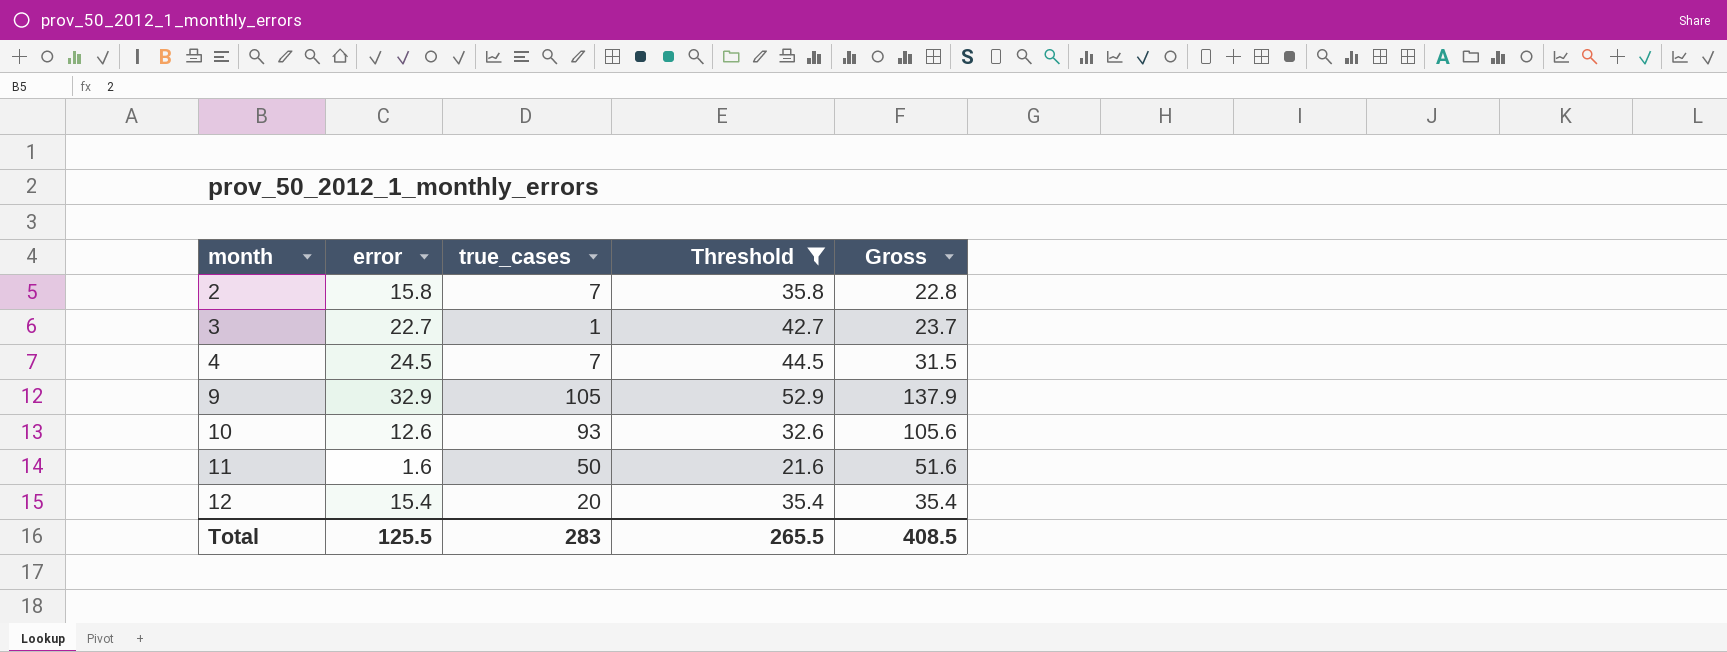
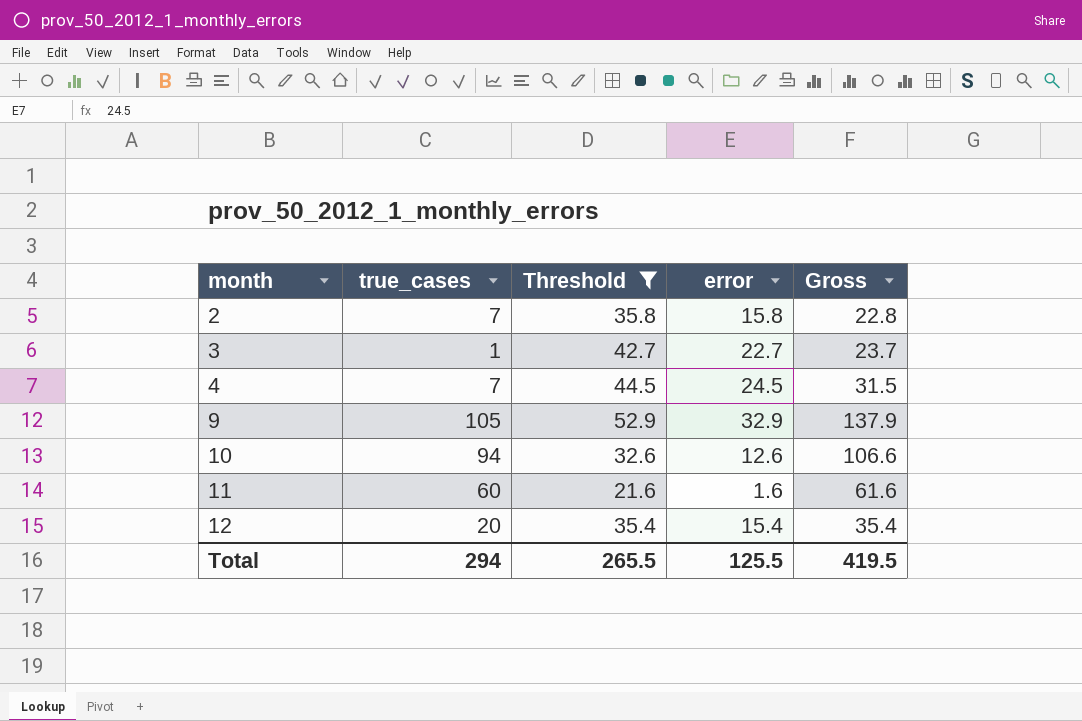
column error | position: 2 -> 4
10 | true_cases: 93 -> 94
10 | Gross: 105.6 -> 106.6
11 | true_cases: 50 -> 60
11 | Gross: 51.6 -> 61.6
Total | true_cases: 283 -> 294
Total | Gross: 408.5 -> 419.5

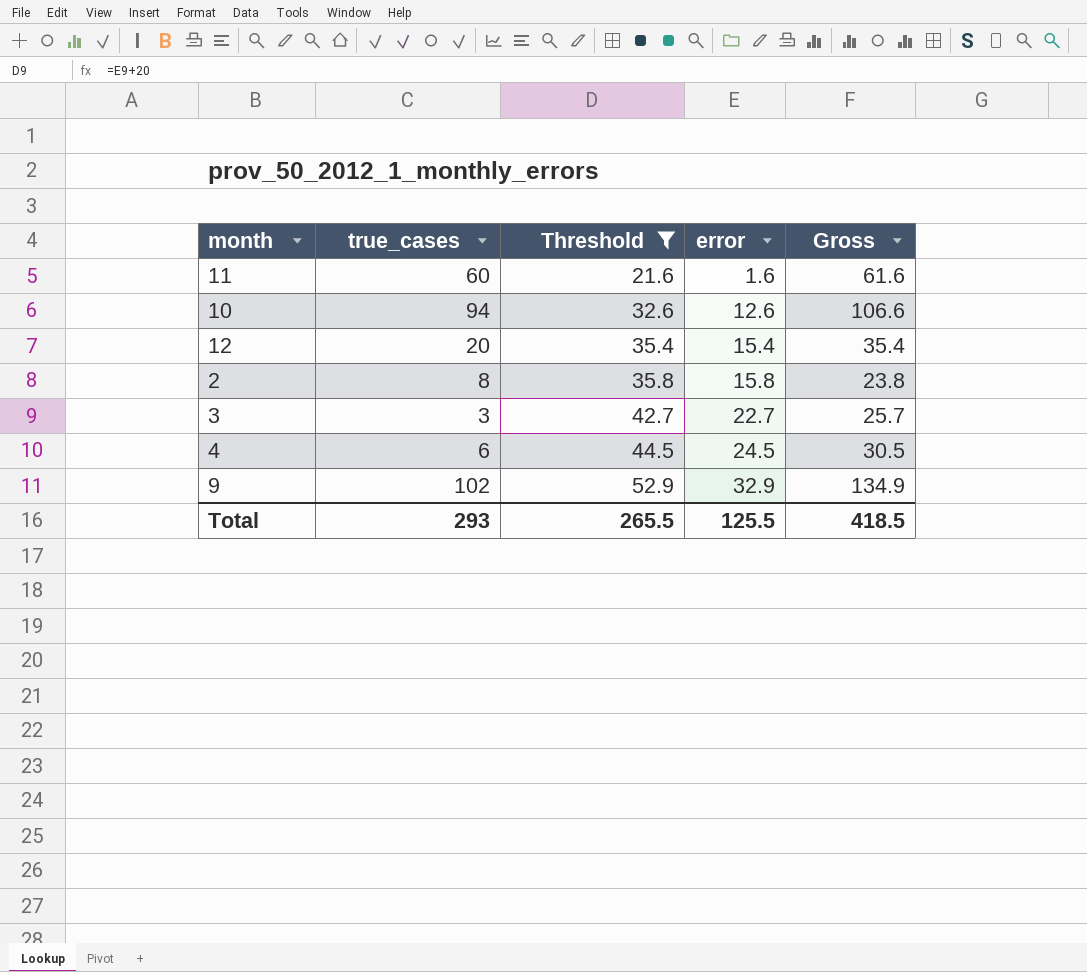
row order: month ascending -> Threshold ascending
2 | true_cases: 7 -> 8
2 | Gross: 22.8 -> 23.8
3 | true_cases: 1 -> 3
3 | Gross: 23.7 -> 25.7
4 | true_cases: 7 -> 6
4 | Gross: 31.5 -> 30.5
9 | true_cases: 105 -> 102
9 | Gross: 137.9 -> 134.9
Total | true_cases: 294 -> 293
Total | Gross: 419.5 -> 418.5

